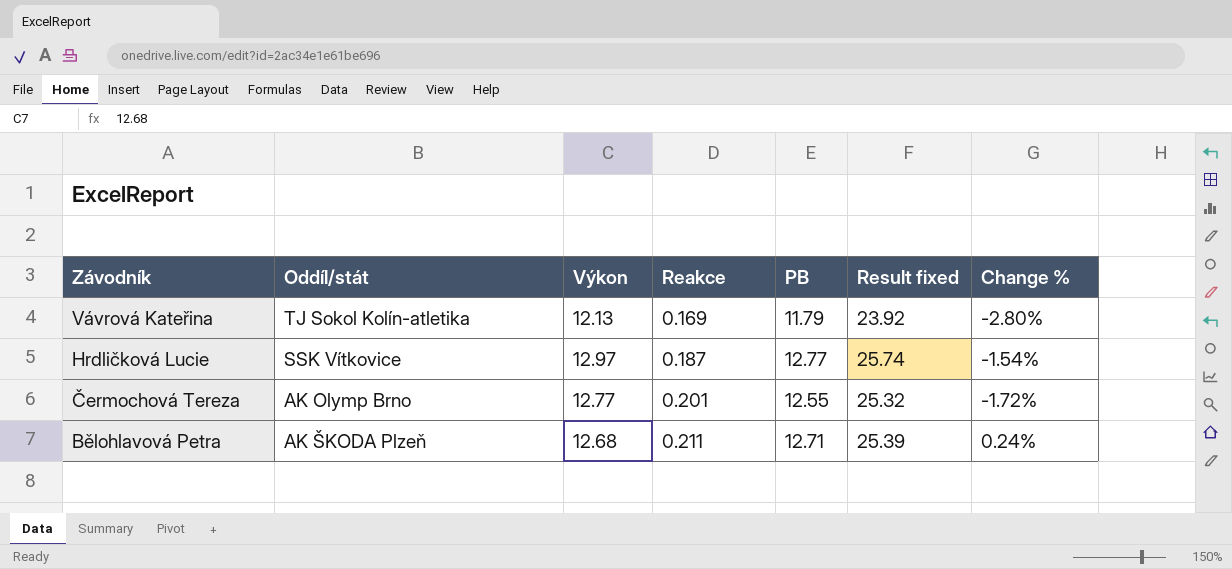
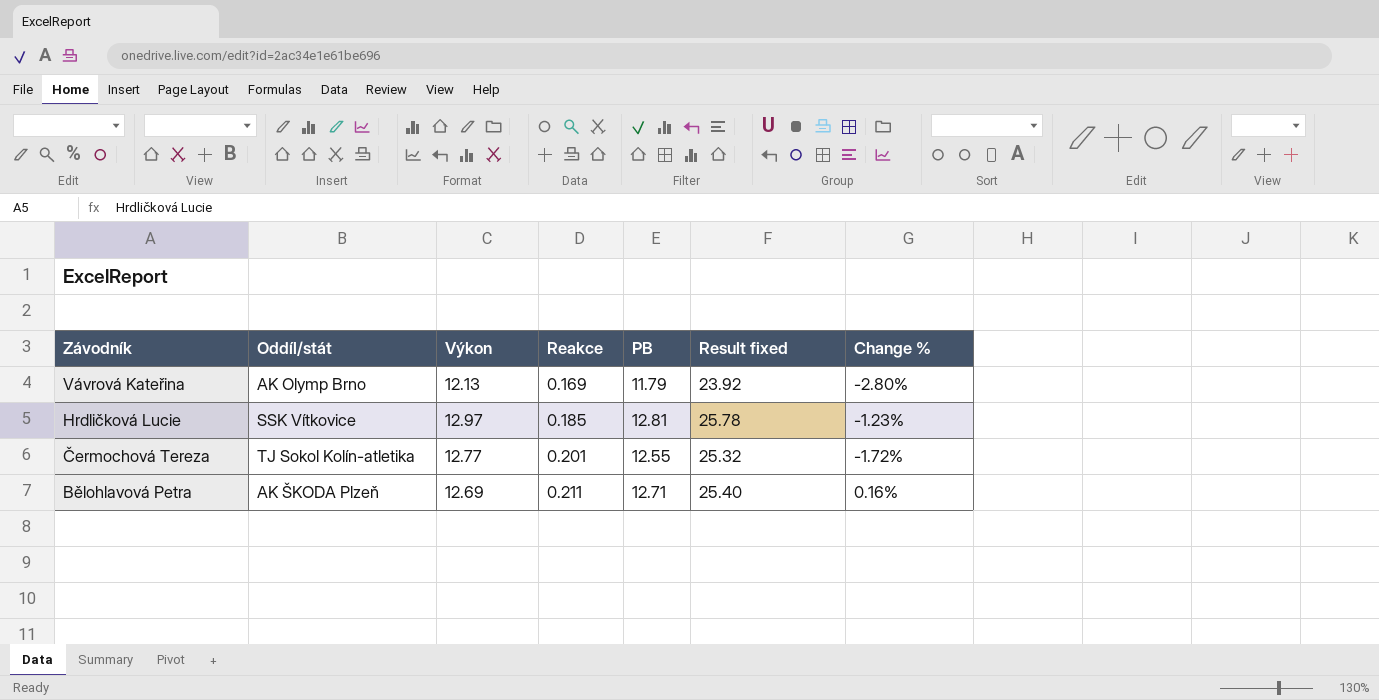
Vávrová Kateřina | Oddíl/stát: TJ Sokol Kolín-atletika -> AK Olymp Brno
Hrdličková Lucie | Reakce: 0.187 -> 0.185
Hrdličková Lucie | PB: 12.77 -> 12.81
Hrdličková Lucie | Result fixed: 25.74 -> 25.78
Hrdličková Lucie | Change %: -1.54% -> -1.23%
Čermochová Tereza | Oddíl/stát: AK Olymp Brno -> TJ Sokol Kolín-atletika
Bělohlavová Petra | Výkon: 12.68 -> 12.69
Bělohlavová Petra | Result fixed: 25.39 -> 25.40
Bělohlavová Petra | Change %: 0.24% -> 0.16%

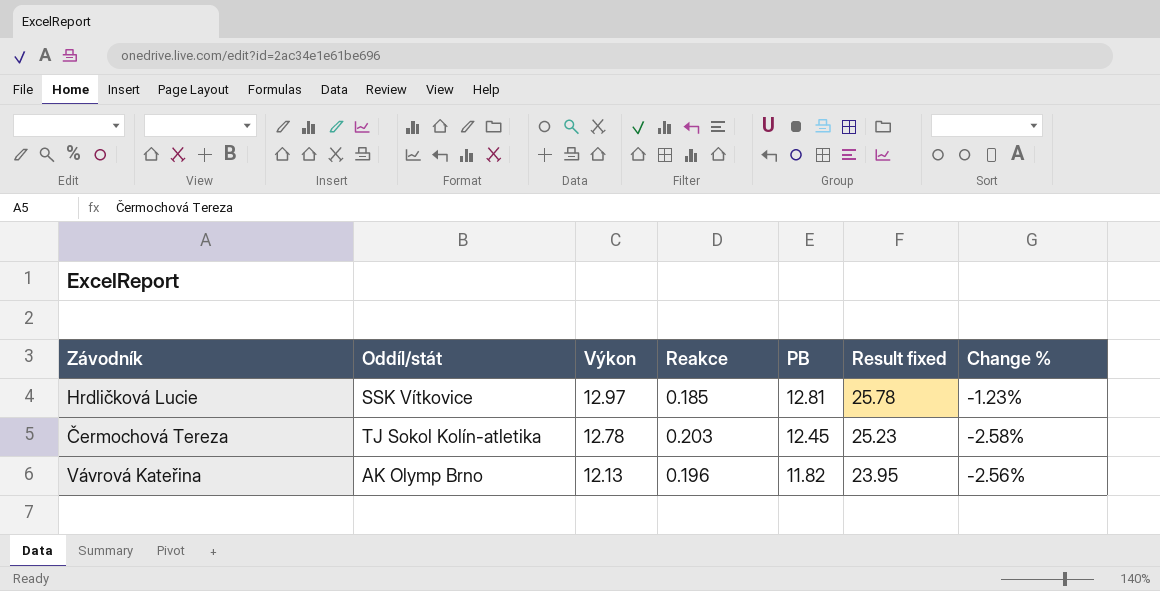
row order: Závodník descending -> Výkon descending
row Bělohlavová Petra: AK ŠKODA Plzeň | 12.69 | 0.211 | 12.71 | 25.40 | 0.16% -> none
Čermochová Tereza | Výkon: 12.77 -> 12.78
Čermochová Tereza | Reakce: 0.201 -> 0.203
Čermochová Tereza | PB: 12.55 -> 12.45
Čermochová Tereza | Result fixed: 25.32 -> 25.23
Čermochová Tereza | Change %: -1.72% -> -2.58%
Vávrová Kateřina | Reakce: 0.169 -> 0.196
Vávrová Kateřina | PB: 11.79 -> 11.82
Vávrová Kateřina | Result fixed: 23.92 -> 23.95
Vávrová Kateřina | Change %: -2.80% -> -2.56%

